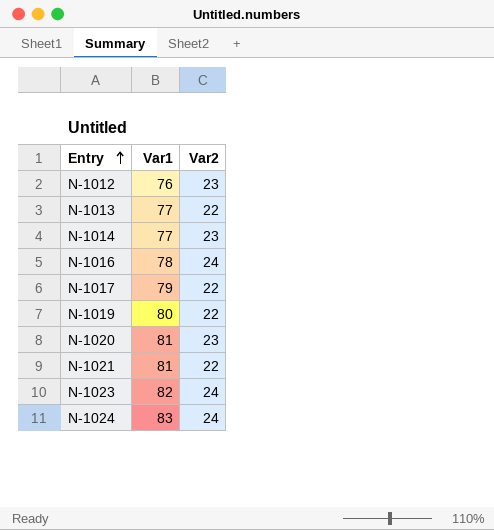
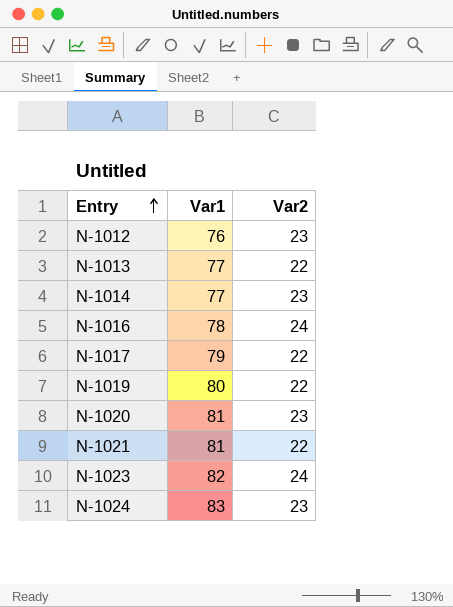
N-1024 | Var2: 24 -> 23

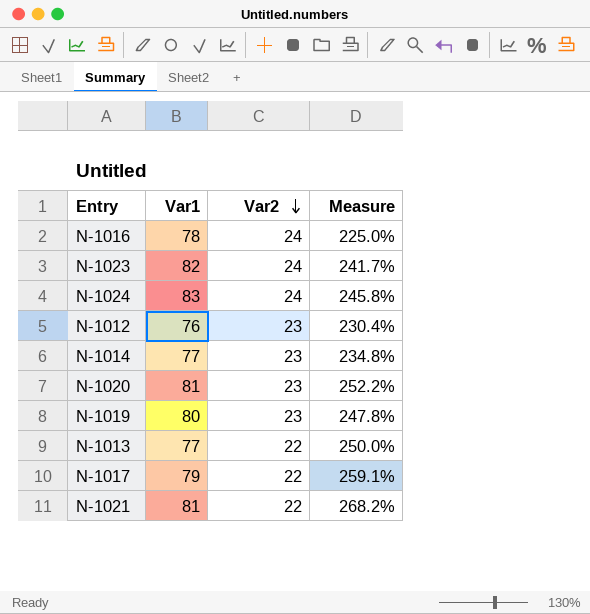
row order: Entry ascending -> Var2 descending
column Measure | formula: none -> ([Var1] - [Var2]) / [Var2]
N-1024 | Var2: 23 -> 24
N-1019 | Var2: 22 -> 23

